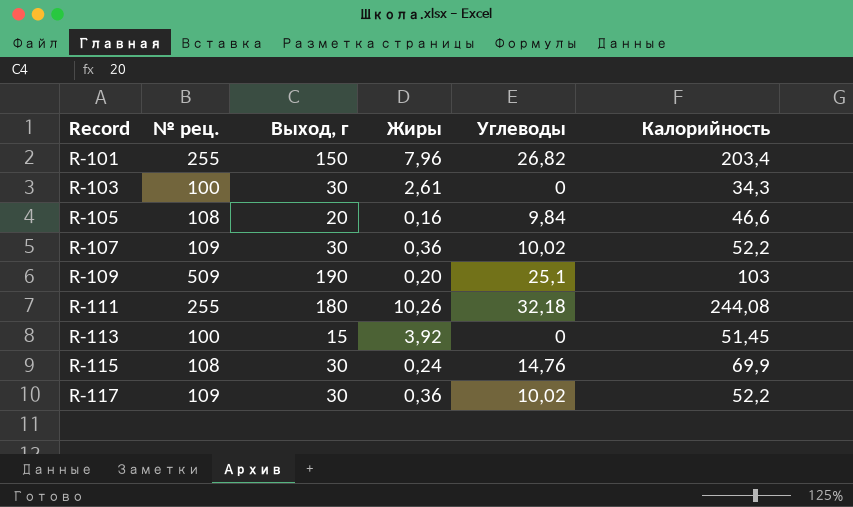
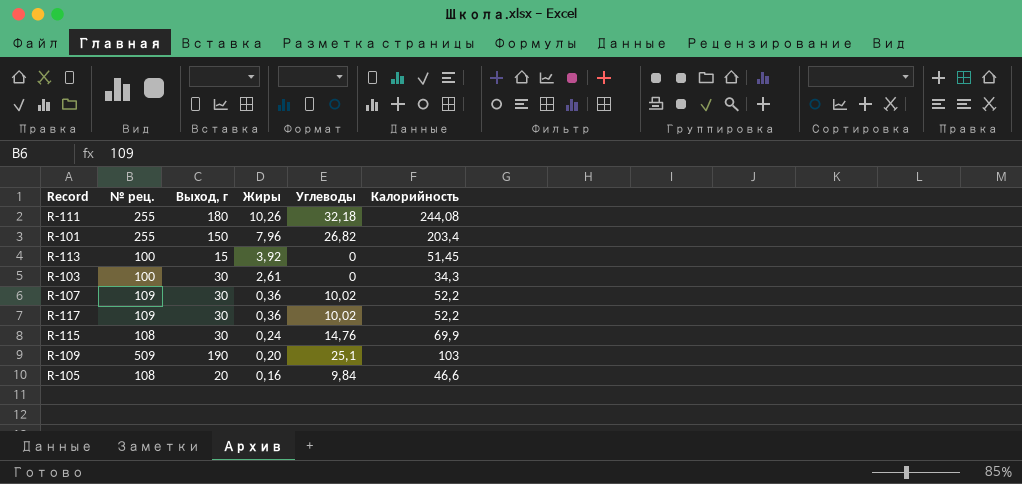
row order: Record ascending -> Жиры descending

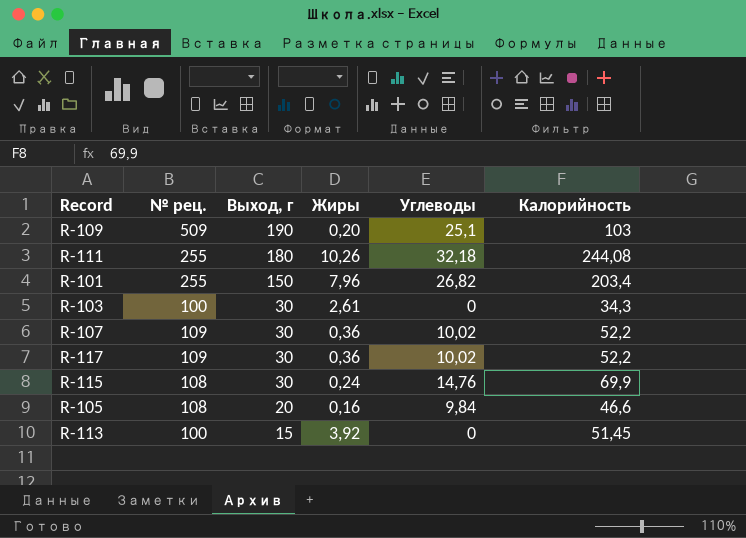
row order: Жиры descending -> Выход, г descending

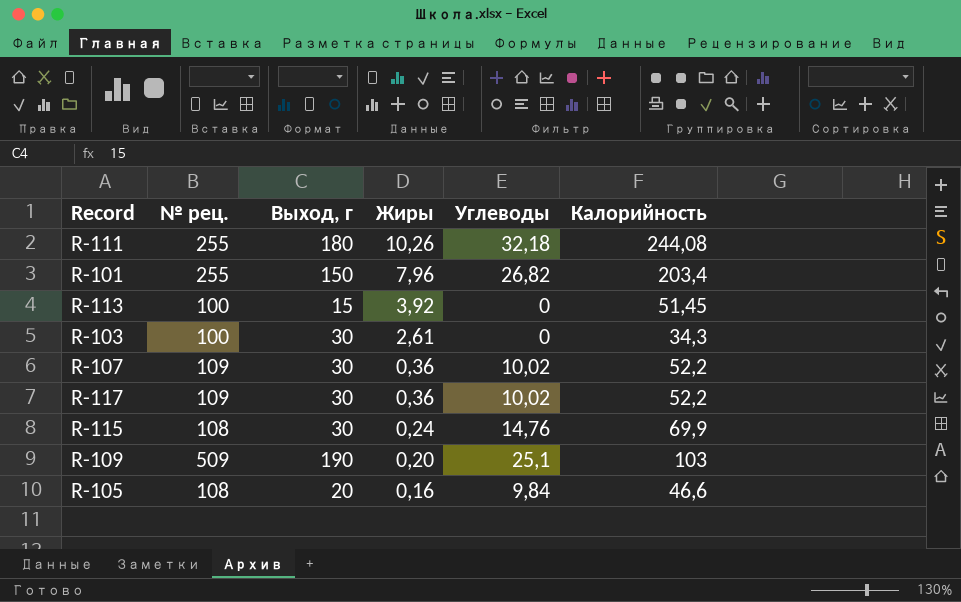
row order: Выход, г descending -> Жиры descending

